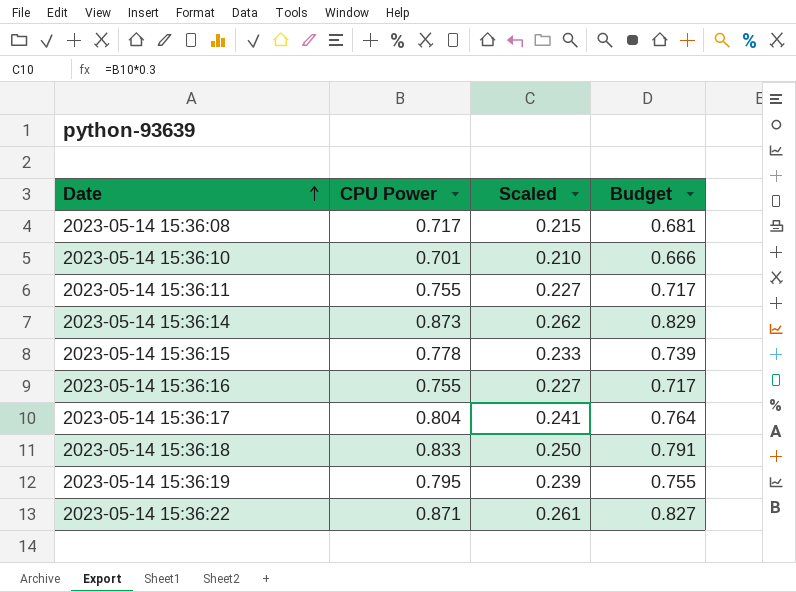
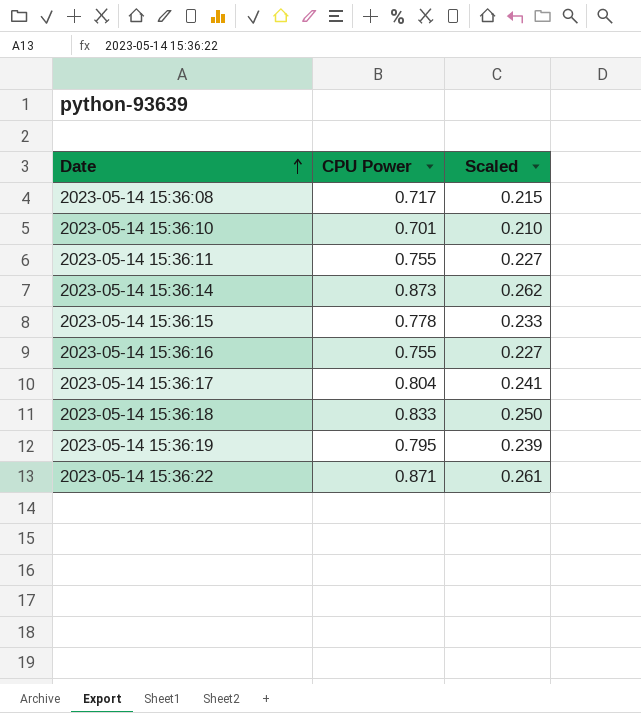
column Budget | formula: [CPU Power] * 0.95 -> none

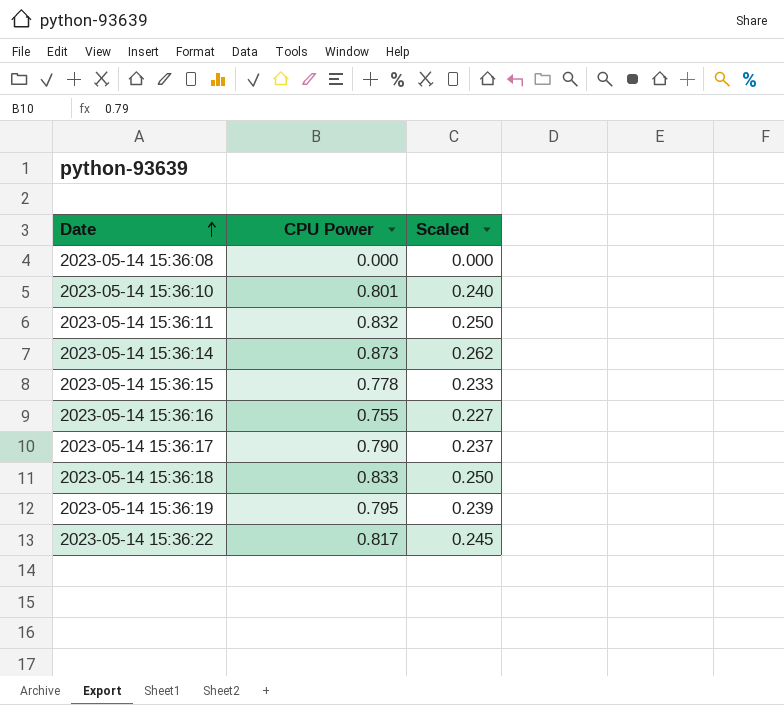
2023-05-14 15:36:08 | CPU Power: 0.717 -> 0.000
2023-05-14 15:36:08 | Scaled: 0.215 -> 0.000
2023-05-14 15:36:10 | CPU Power: 0.701 -> 0.801
2023-05-14 15:36:10 | Scaled: 0.210 -> 0.240
2023-05-14 15:36:11 | CPU Power: 0.755 -> 0.832
2023-05-14 15:36:11 | Scaled: 0.227 -> 0.250
2023-05-14 15:36:17 | CPU Power: 0.804 -> 0.790
2023-05-14 15:36:17 | Scaled: 0.241 -> 0.237
2023-05-14 15:36:22 | CPU Power: 0.871 -> 0.817
2023-05-14 15:36:22 | Scaled: 0.261 -> 0.245

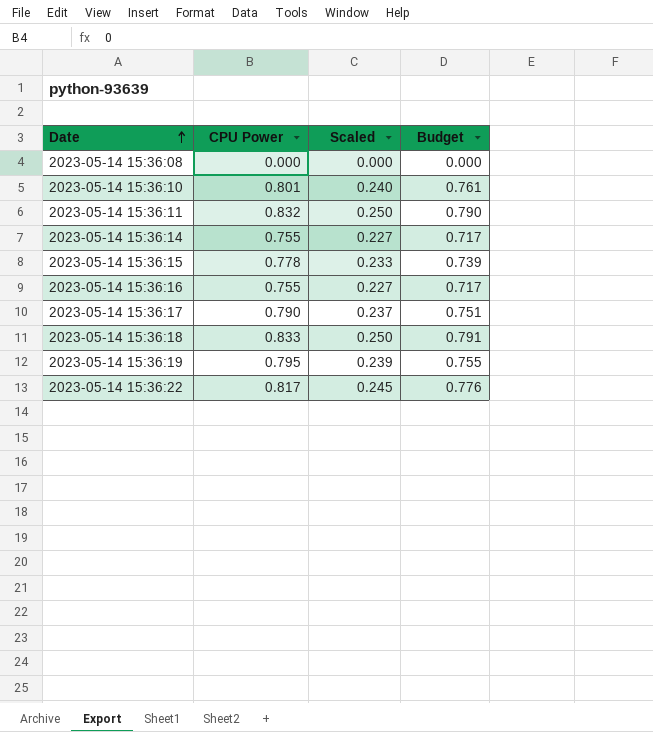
column Budget | formula: none -> [CPU Power] * 0.95
2023-05-14 15:36:14 | CPU Power: 0.873 -> 0.755
2023-05-14 15:36:14 | Scaled: 0.262 -> 0.227

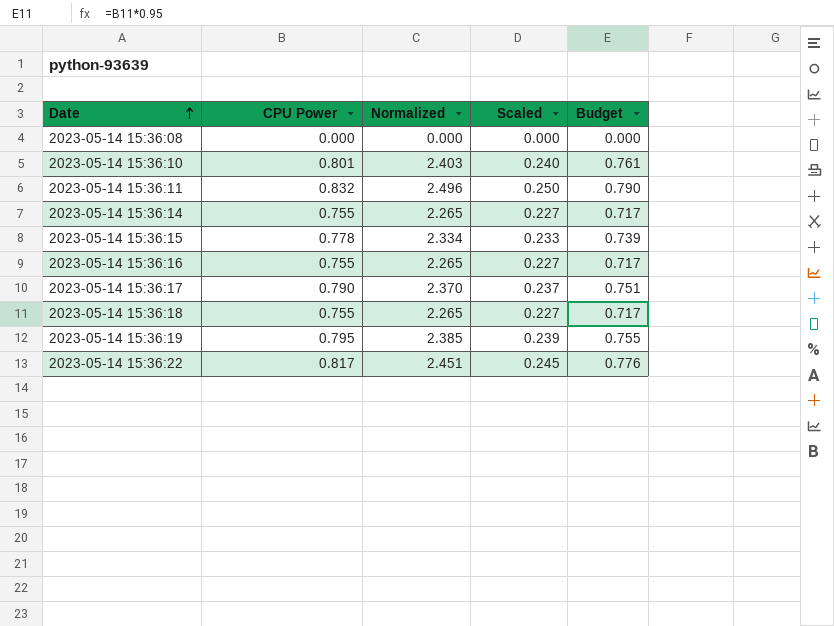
column Normalized | formula: none -> [CPU Power] * 3
2023-05-14 15:36:18 | CPU Power: 0.833 -> 0.755
2023-05-14 15:36:18 | Scaled: 0.250 -> 0.227
2023-05-14 15:36:18 | Budget: 0.791 -> 0.717

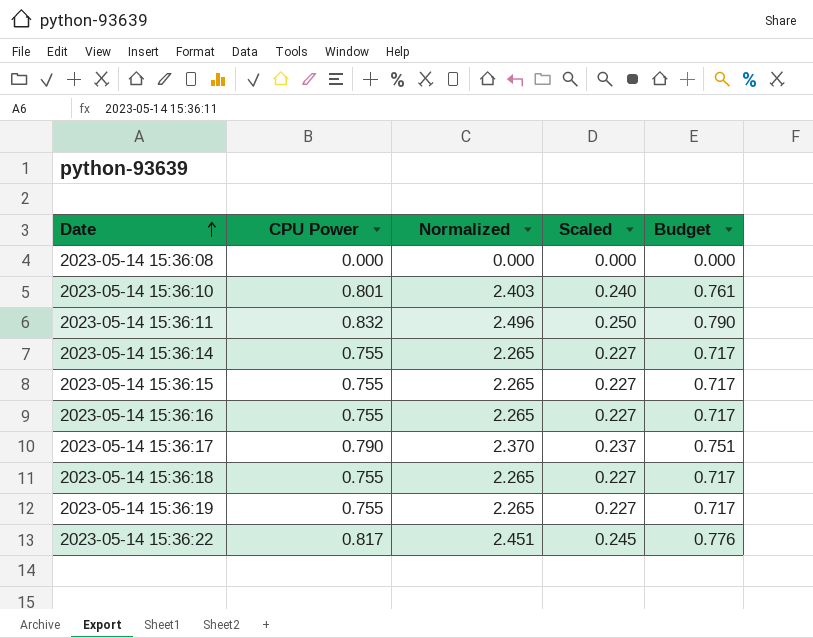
2023-05-14 15:36:15 | CPU Power: 0.778 -> 0.755
2023-05-14 15:36:15 | Normalized: 2.334 -> 2.265
2023-05-14 15:36:15 | Scaled: 0.233 -> 0.227
2023-05-14 15:36:15 | Budget: 0.739 -> 0.717
2023-05-14 15:36:19 | CPU Power: 0.795 -> 0.755
2023-05-14 15:36:19 | Normalized: 2.385 -> 2.265
2023-05-14 15:36:19 | Scaled: 0.239 -> 0.227
2023-05-14 15:36:19 | Budget: 0.755 -> 0.717

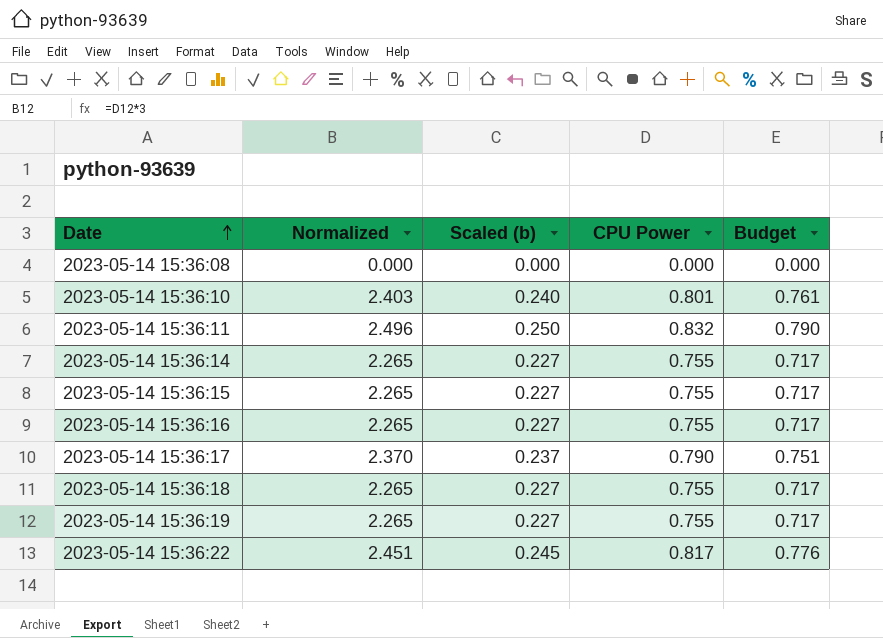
column name: Scaled -> Scaled (b)
column CPU Power | position: 2 -> 4

